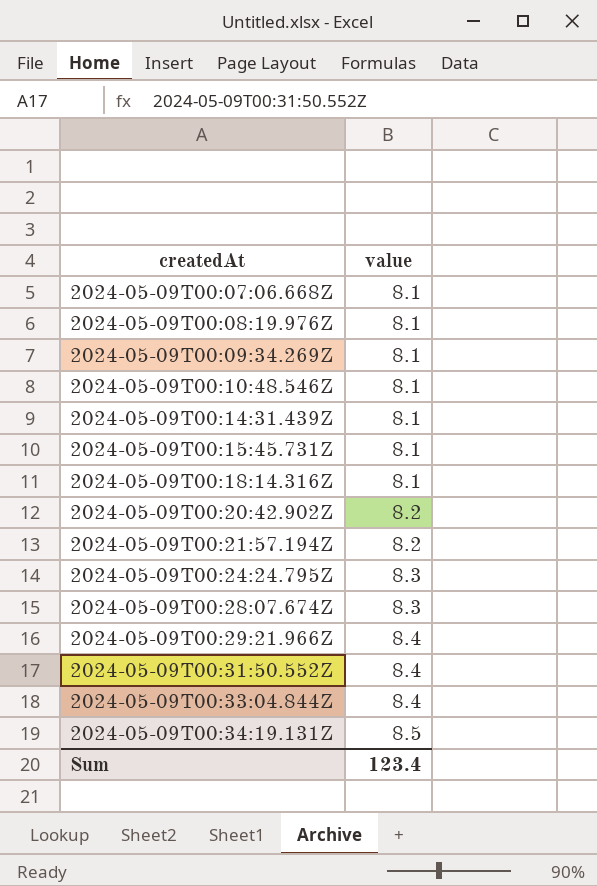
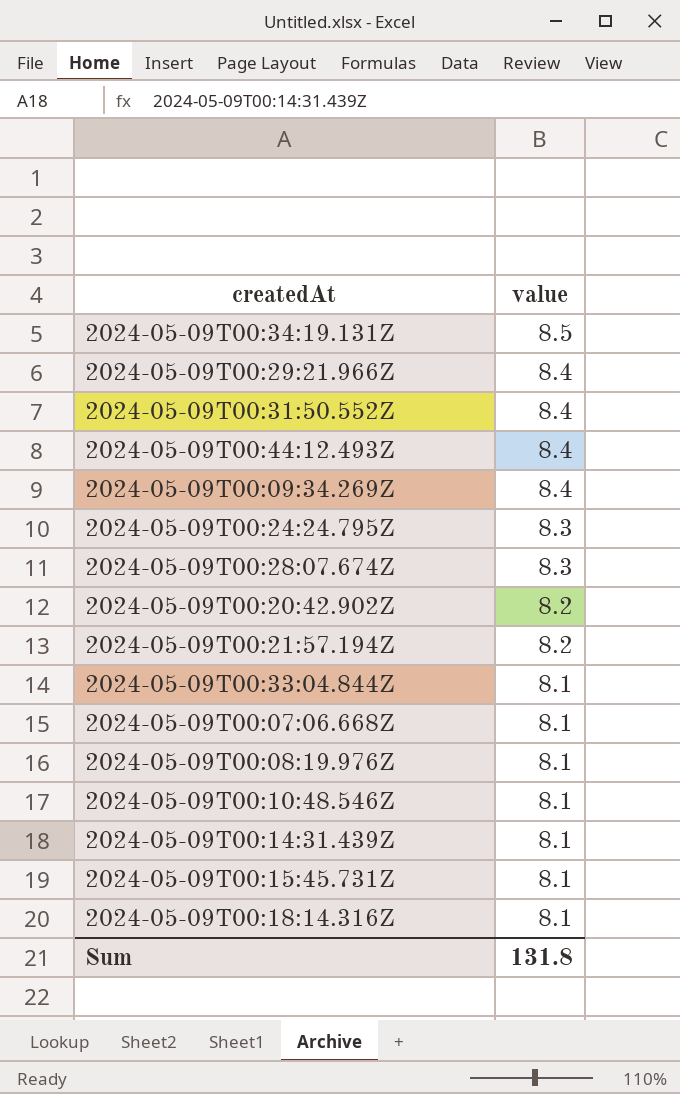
row order: createdAt ascending -> value descending
row 2024-05-09T00:44:12.493Z: none -> 8.4
2024-05-09T00:09:34.269Z | value: 8.1 -> 8.4
2024-05-09T00:33:04.844Z | value: 8.4 -> 8.1
Sum | value: 123.4 -> 131.8

